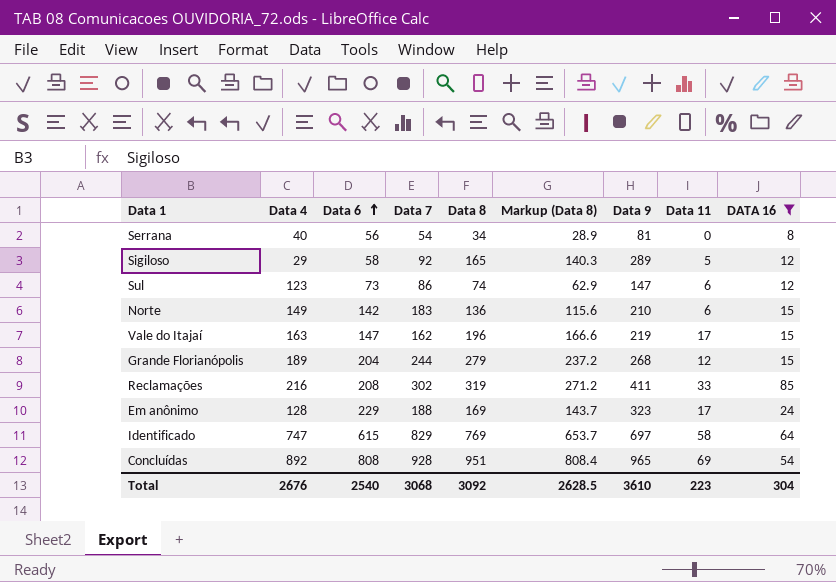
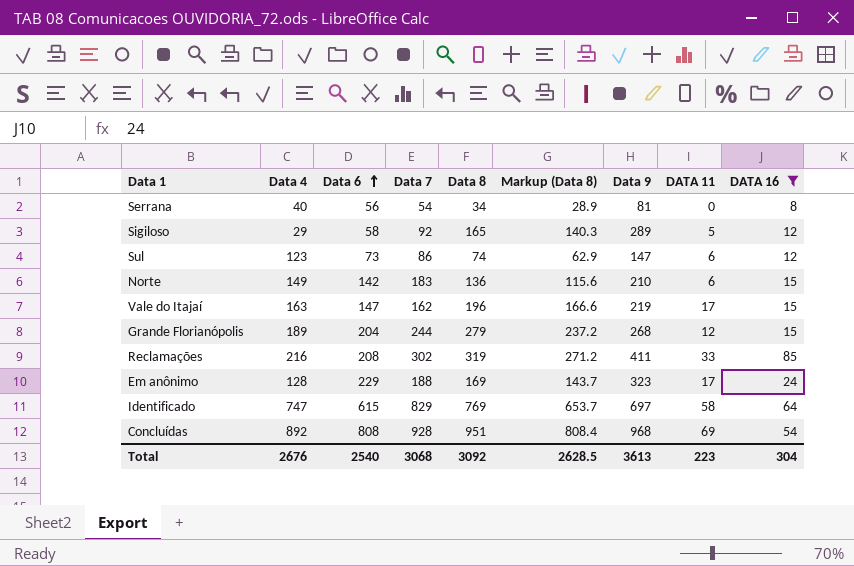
column name: Data 11 -> DATA 11
Concluídas | Data 9: 965 -> 968
Total | Data 9: 3610 -> 3613

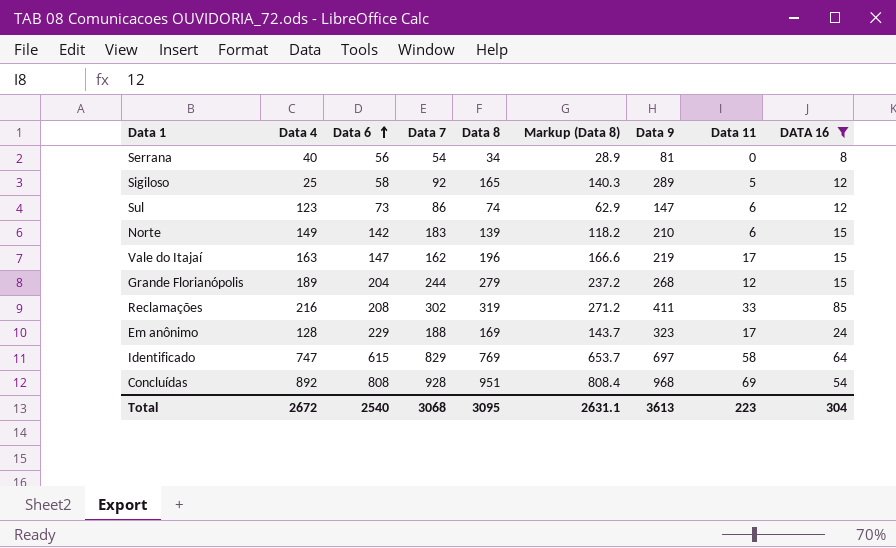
column name: DATA 11 -> Data 11
Sigiloso | Data 4: 29 -> 25
Norte | Data 8: 136 -> 139
Norte | Markup (Data 8): 115.6 -> 118.2
Total | Data 4: 2676 -> 2672
Total | Data 8: 3092 -> 3095
Total | Markup (Data 8): 2628.5 -> 2631.1

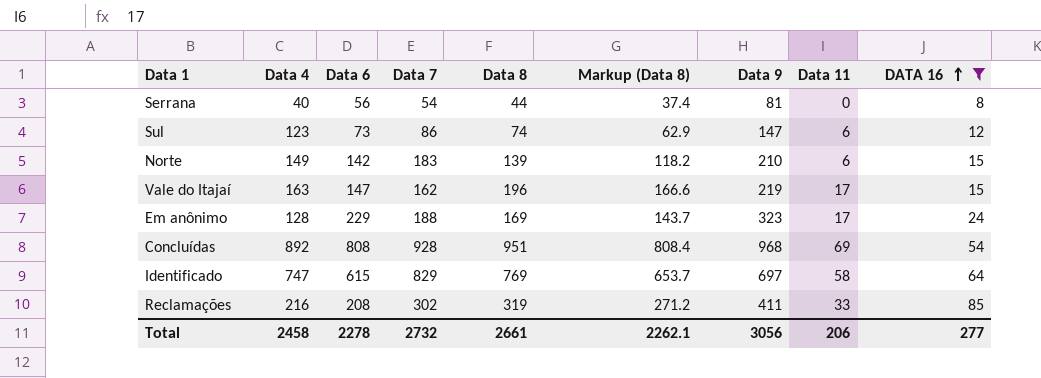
row order: Data 6 ascending -> DATA 16 ascending
row Sigiloso: 25 | 58 | 92 | 165 | 140.3 | 289 | 5 | 12 -> none
row Grande Florianópolis: 189 | 204 | 244 | 279 | 237.2 | 268 | 12 | 15 -> none
Serrana | Data 8: 34 -> 44
Serrana | Markup (Data 8): 28.9 -> 37.4
Total | Data 4: 2672 -> 2458
Total | Data 6: 2540 -> 2278
Total | Data 7: 3068 -> 2732
Total | Data 8: 3095 -> 2661
Total | Markup (Data 8): 2631.1 -> 2262.1
Total | Data 9: 3613 -> 3056
Total | Data 11: 223 -> 206
Total | DATA 16: 304 -> 277

